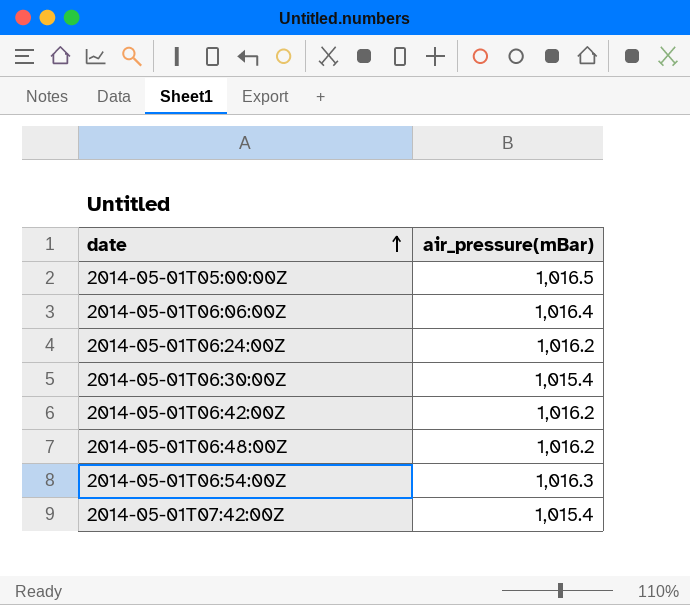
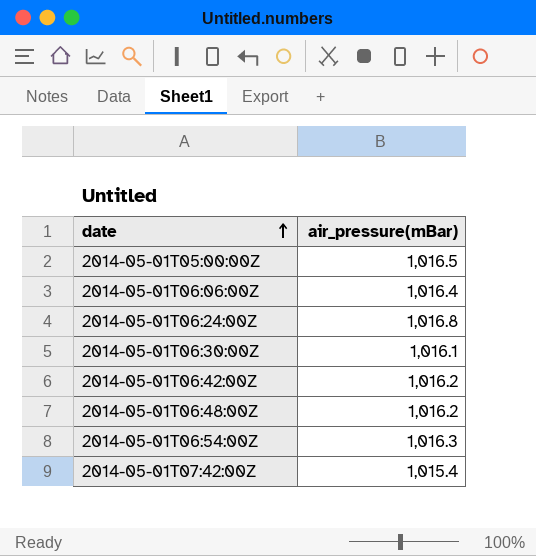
2014-05-01T06:24:00Z | air_pressure(mBar): 1,016.2 -> 1,016.8
2014-05-01T06:30:00Z | air_pressure(mBar): 1,015.4 -> 1,016.1

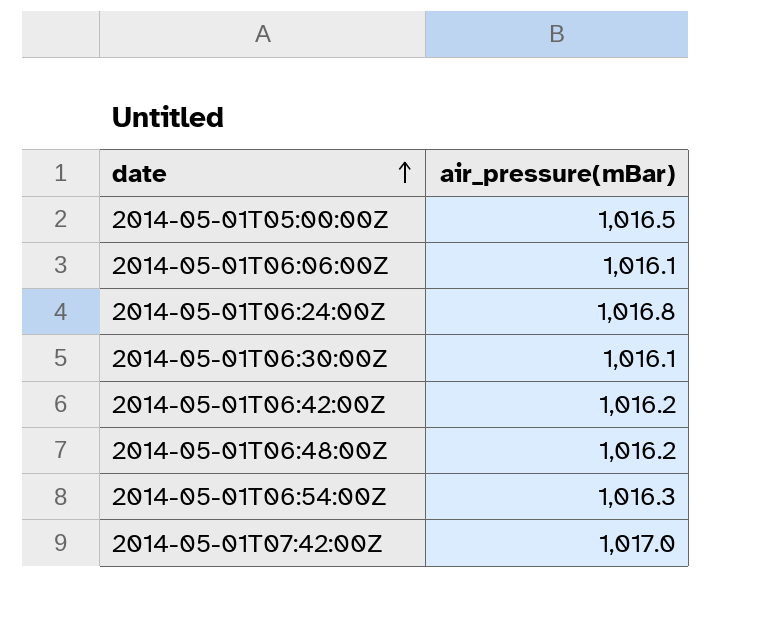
2014-05-01T06:06:00Z | air_pressure(mBar): 1,016.4 -> 1,016.1
2014-05-01T07:42:00Z | air_pressure(mBar): 1,015.4 -> 1,017.0

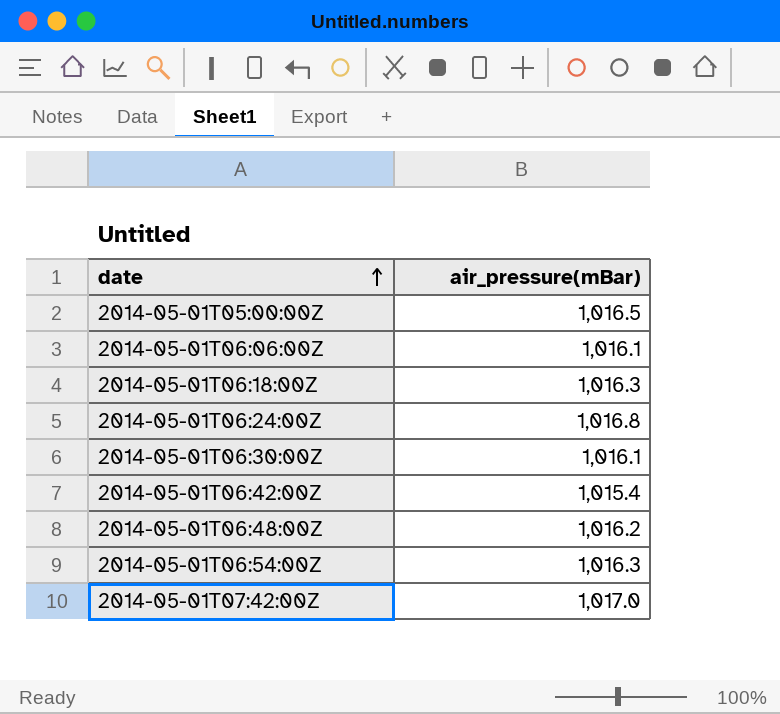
row 2014-05-01T06:18:00Z: none -> 1,016.3
2014-05-01T06:42:00Z | air_pressure(mBar): 1,016.2 -> 1,015.4

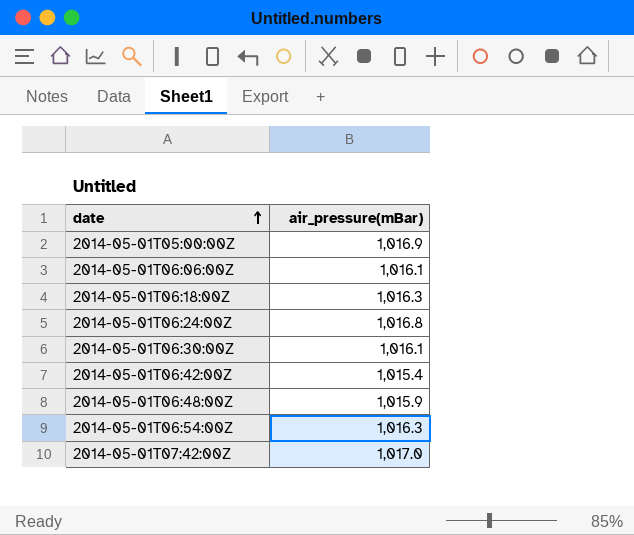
2014-05-01T05:00:00Z | air_pressure(mBar): 1,016.5 -> 1,016.9
2014-05-01T06:48:00Z | air_pressure(mBar): 1,016.2 -> 1,015.9

